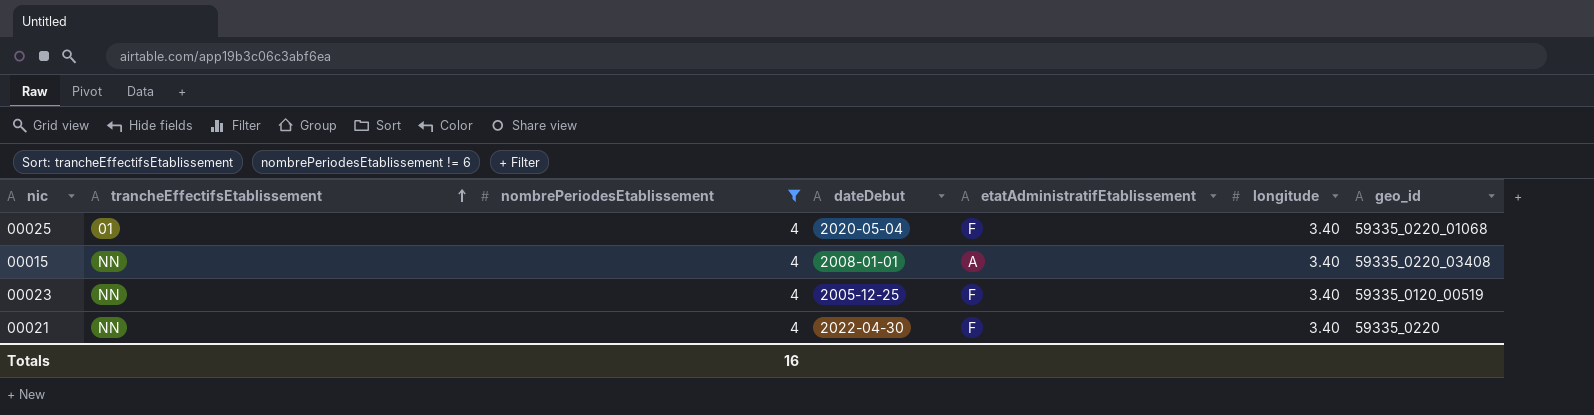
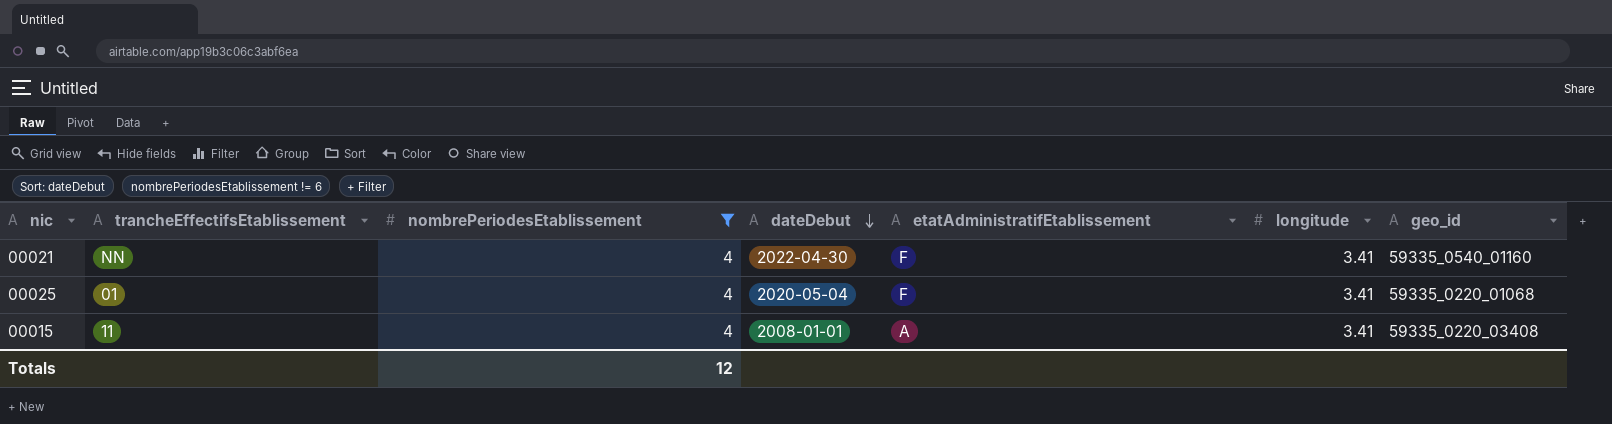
row order: trancheEffectifsEtablissement ascending -> dateDebut descending
row 00023: NN | 4 | 2005-12-25 | F | 3.40 | 59335_0120_00519 -> none
00021 | longitude: 3.40 -> 3.41
00021 | geo_id: 59335_0220 -> 59335_0540_01160
00025 | longitude: 3.40 -> 3.41
00015 | trancheEffectifsEtablissement: NN -> 11
00015 | longitude: 3.40 -> 3.41
Totals | nombrePeriodesEtablissement: 16 -> 12

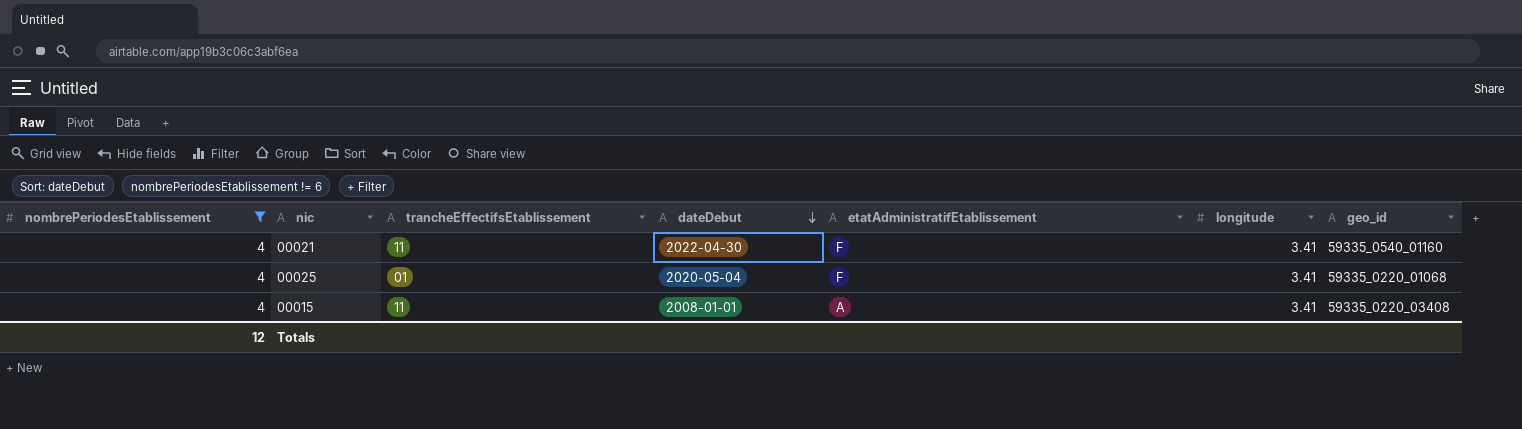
column nombrePeriodesEtablissement | position: 3 -> 1
00021 | trancheEffectifsEtablissement: NN -> 11

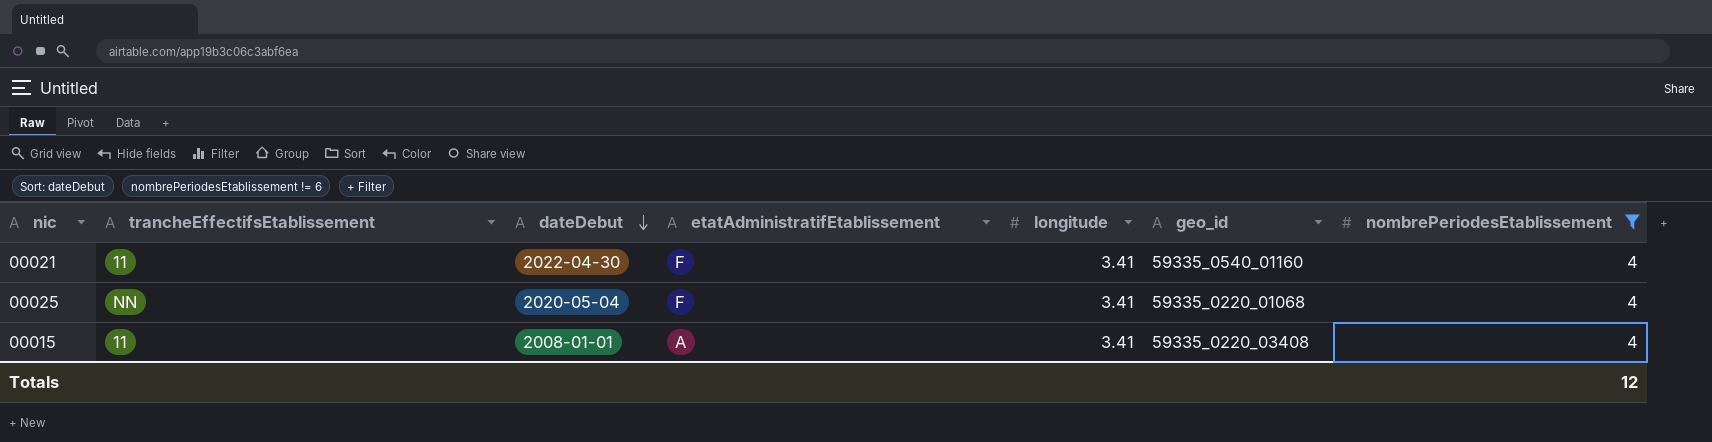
column nombrePeriodesEtablissement | position: 1 -> 7
00025 | trancheEffectifsEtablissement: 01 -> NN

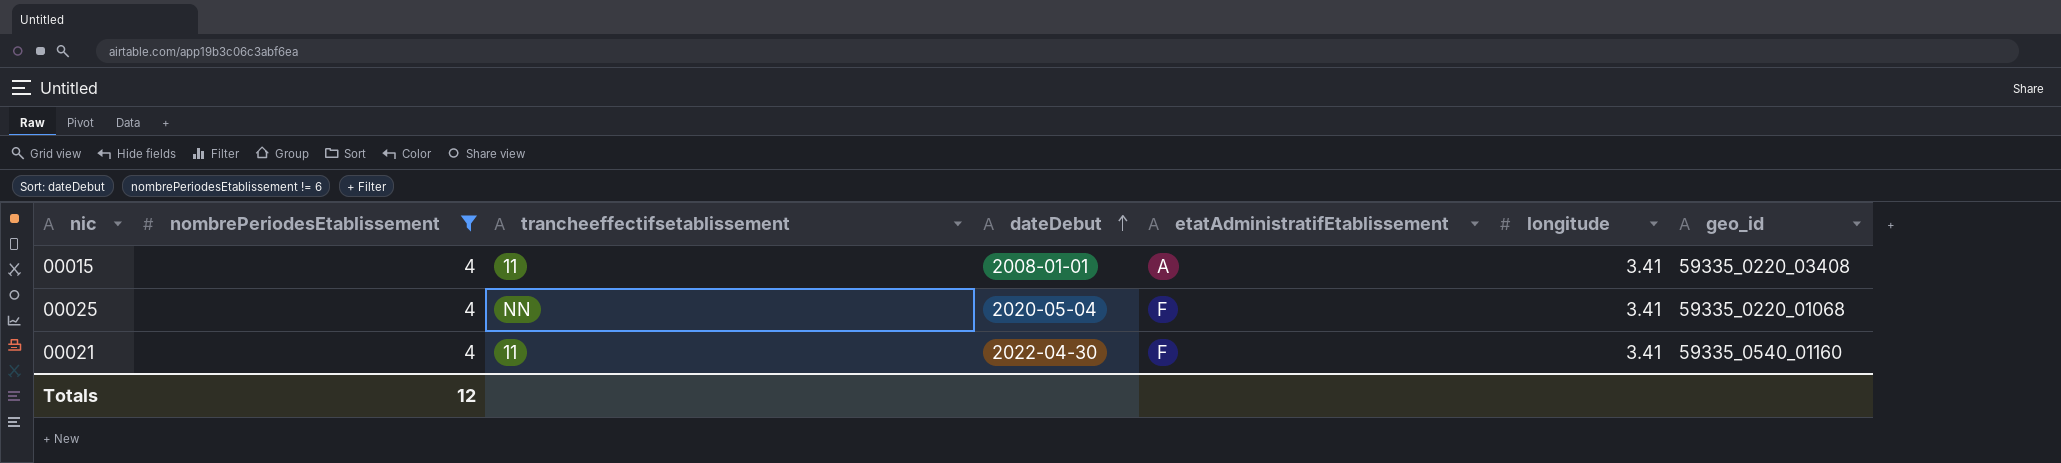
row order: dateDebut descending -> dateDebut ascending
column nombrePeriodesEtablissement | position: 7 -> 2
column name: trancheEffectifsEtablissement -> trancheeffectifsetablissement

